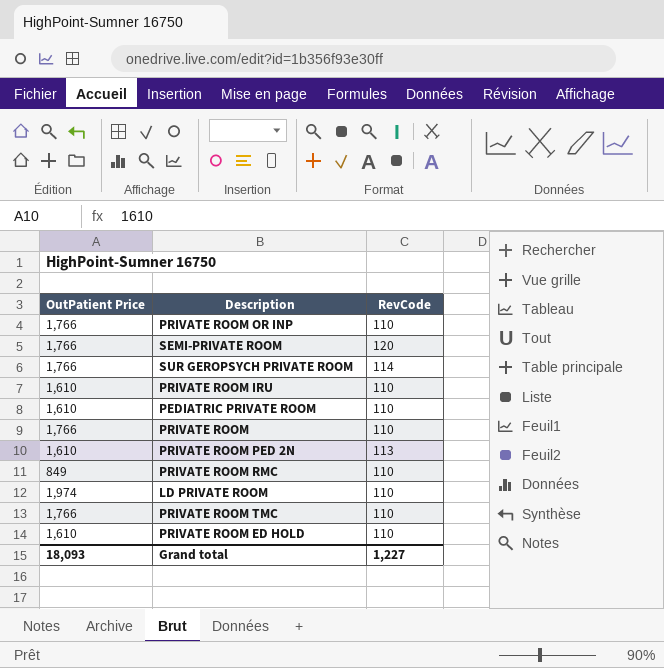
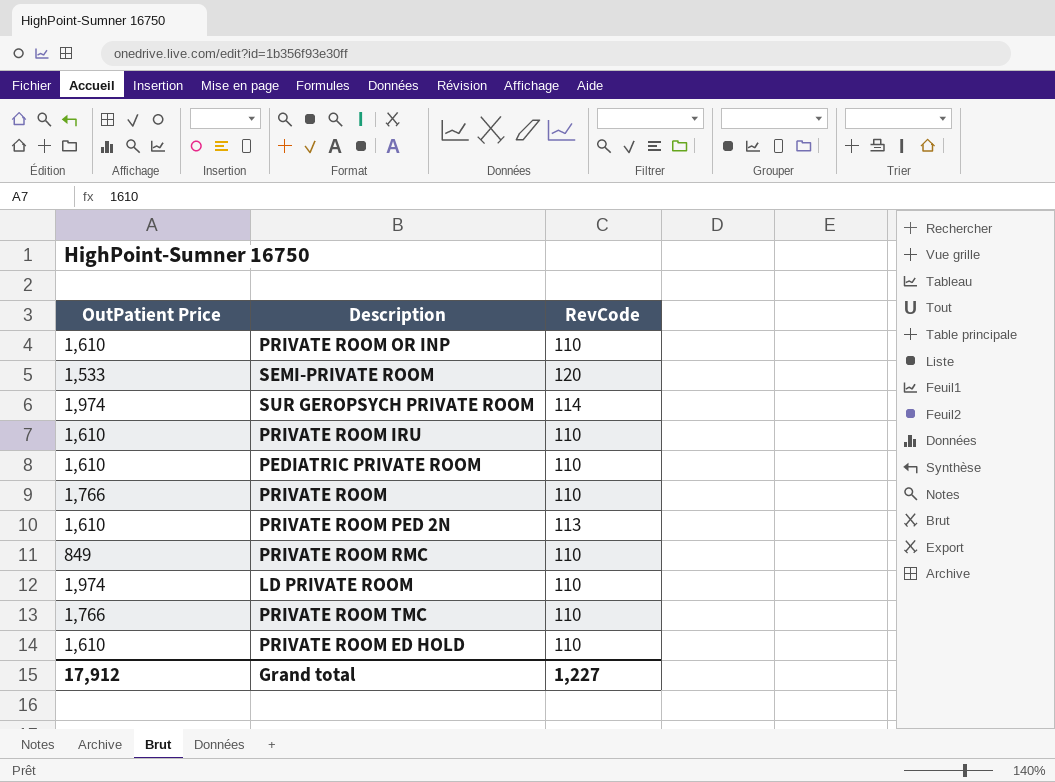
PRIVATE ROOM OR INP | OutPatient Price: 1,766 -> 1,610
SEMI-PRIVATE ROOM | OutPatient Price: 1,766 -> 1,533
SUR GEROPSYCH PRIVATE ROOM | OutPatient Price: 1,766 -> 1,974
Grand total | OutPatient Price: 18,093 -> 17,912

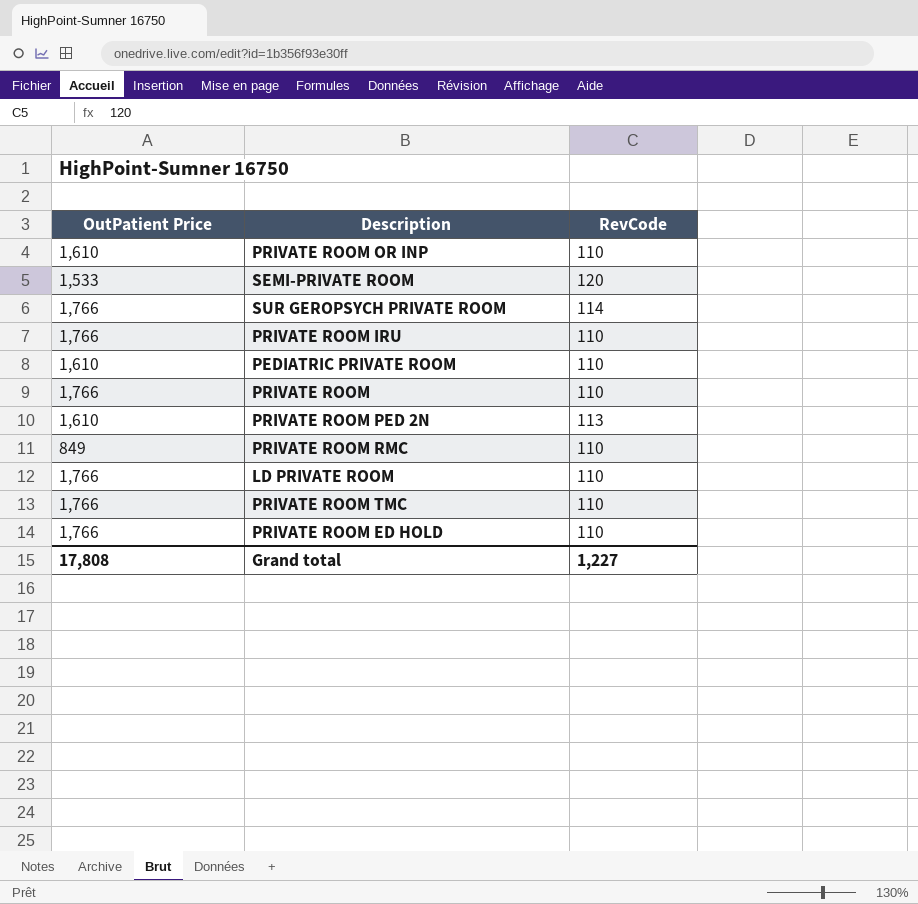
SUR GEROPSYCH PRIVATE ROOM | OutPatient Price: 1,974 -> 1,766
PRIVATE ROOM IRU | OutPatient Price: 1,610 -> 1,766
LD PRIVATE ROOM | OutPatient Price: 1,974 -> 1,766
PRIVATE ROOM ED HOLD | OutPatient Price: 1,610 -> 1,766
Grand total | OutPatient Price: 17,912 -> 17,808

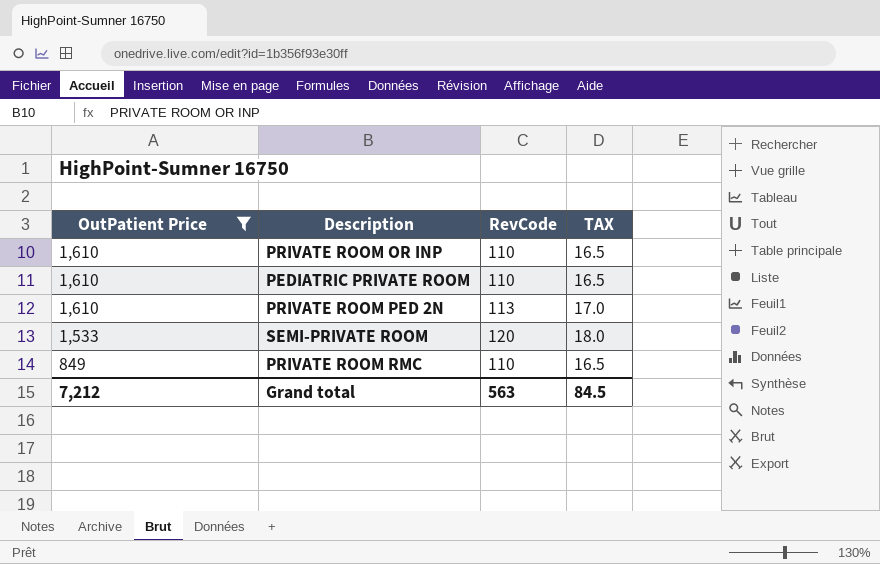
filter: none -> OutPatient Price != 1,766
row order: none -> OutPatient Price descending
column TAX | formula: none -> [RevCode] * 0.15
Grand total | OutPatient Price: 17,808 -> 7,212
Grand total | RevCode: 1,227 -> 563

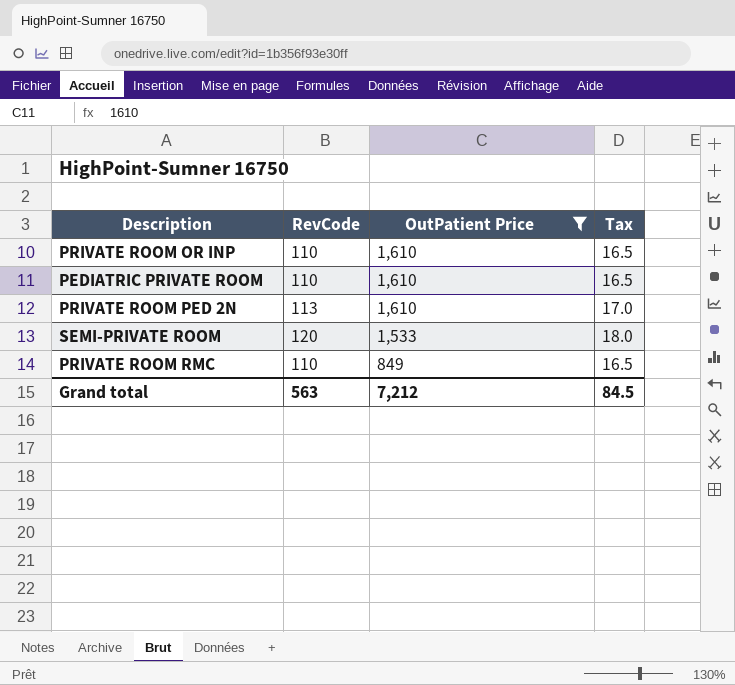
column OutPatient Price | position: 1 -> 3
column name: TAX -> Tax

